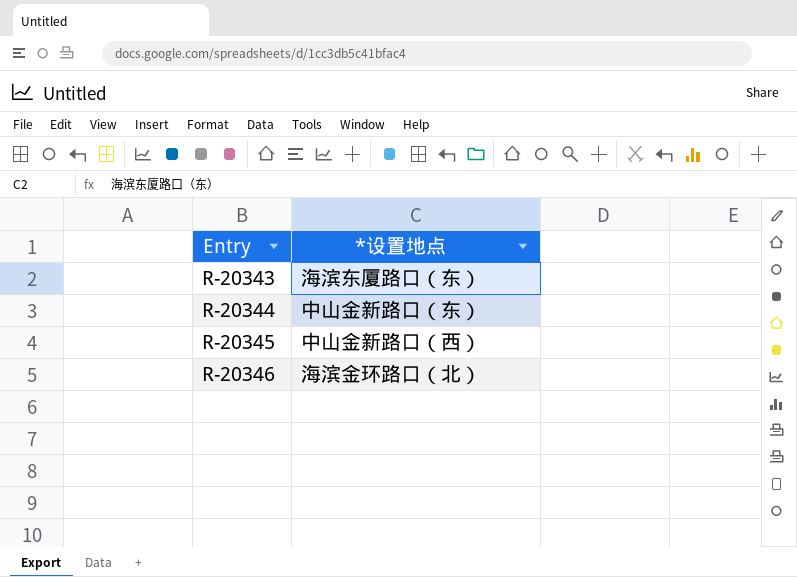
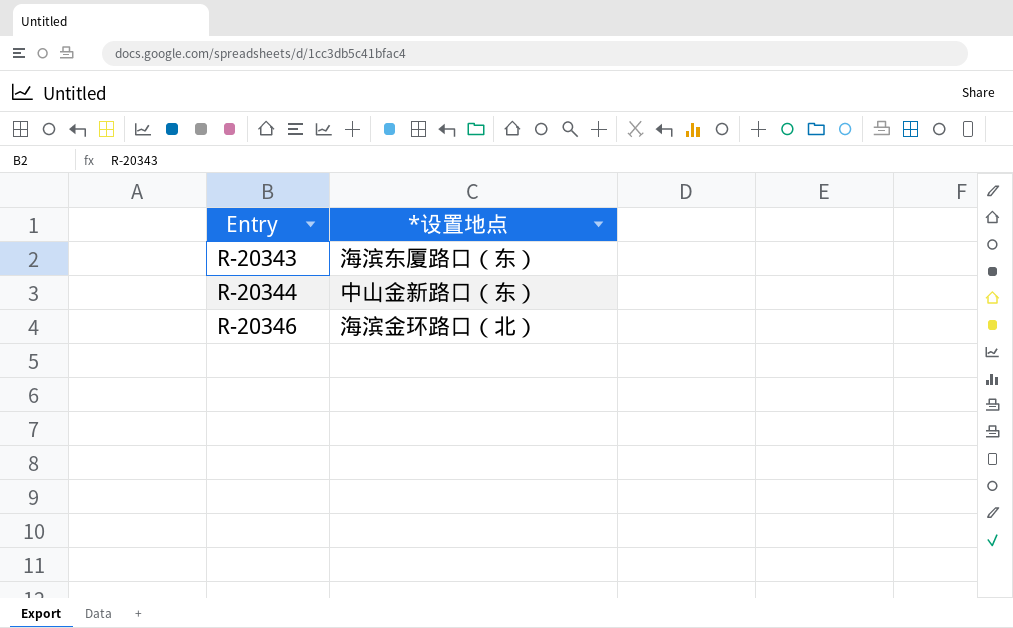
row R-20345: 中山金新路口（西） -> none

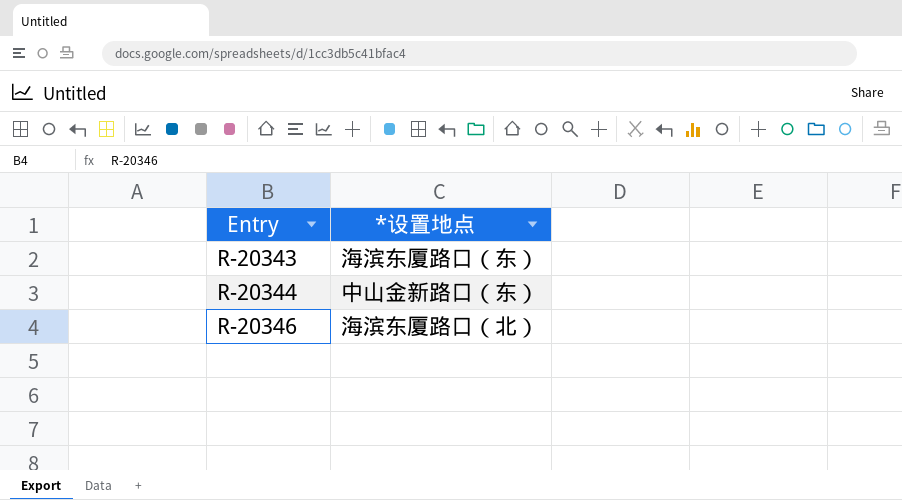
R-20346 | *设置地点: 海滨金环路口（北） -> 海滨东厦路口（北）

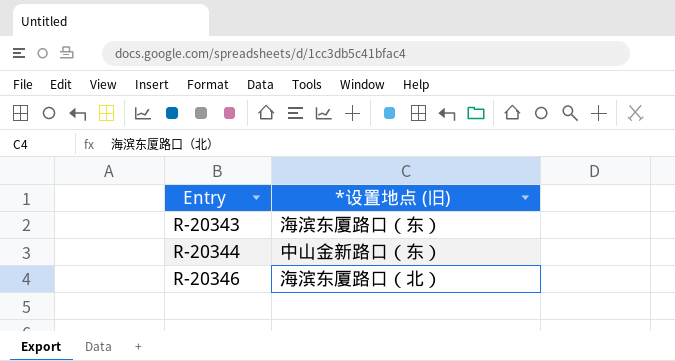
column name: *设置地点 -> *设置地点 (旧)

